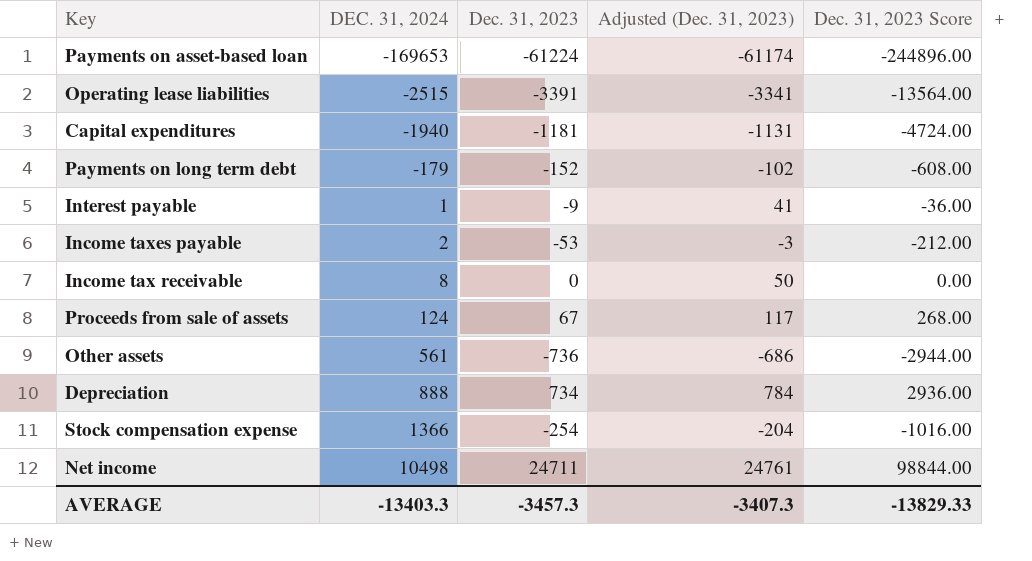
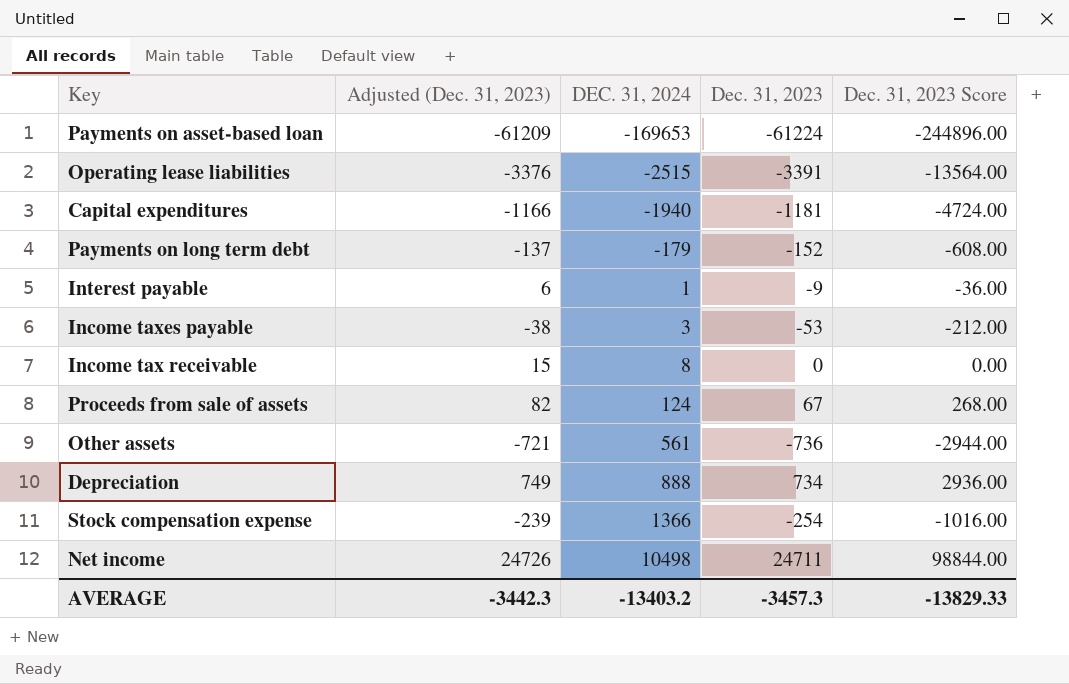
column Adjusted (Dec. 31, 2023) | formula: [Dec. 31, 2023] + 50 -> [Dec. 31, 2023] + 15
column Adjusted (Dec. 31, 2023) | position: 4 -> 2
Income taxes payable | DEC. 31, 2024: 2 -> 3
AVERAGE | Adjusted (Dec. 31, 2023): -3407.3 -> -3442.3
AVERAGE | DEC. 31, 2024: -13403.3 -> -13403.2

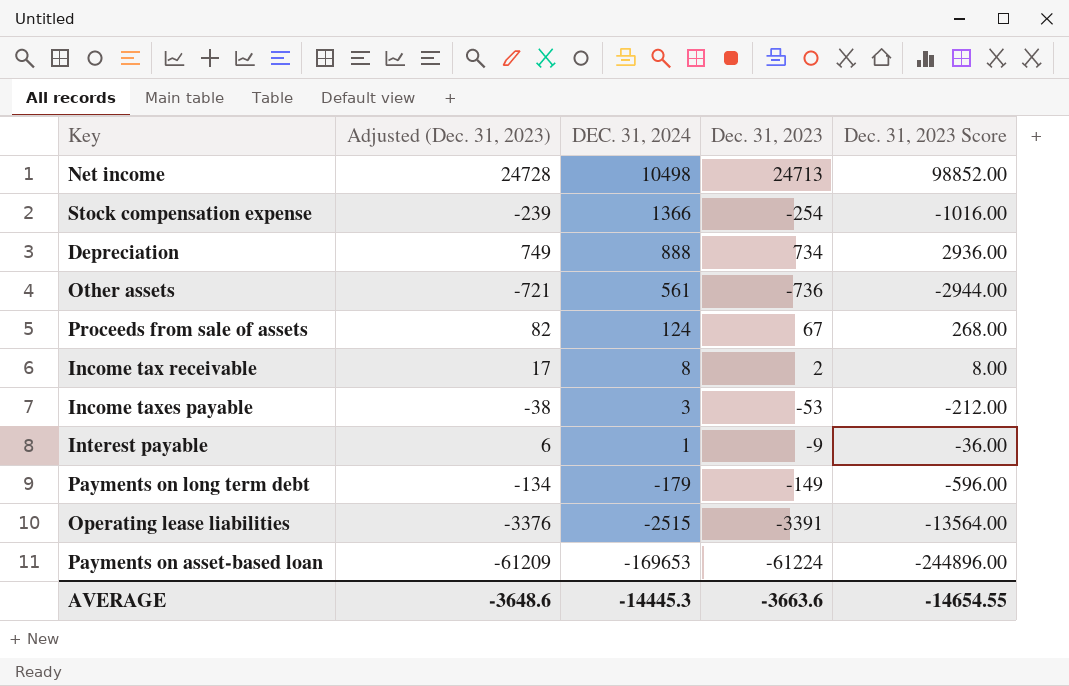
row order: DEC. 31, 2024 ascending -> DEC. 31, 2024 descending
row Capital expenditures: -1166 | -1940 | -1181 | -4724.00 -> none
Net income | Adjusted (Dec. 31, 2023): 24726 -> 24728
Net income | Dec. 31, 2023: 24711 -> 24713
Net income | Dec. 31, 2023 Score: 98844.00 -> 98852.00
Income tax receivable | Adjusted (Dec. 31, 2023): 15 -> 17
Income tax receivable | Dec. 31, 2023: 0 -> 2
Income tax receivable | Dec. 31, 2023 Score: 0.00 -> 8.00
Payments on long term debt | Adjusted (Dec. 31, 2023): -137 -> -134
Payments on long term debt | Dec. 31, 2023: -152 -> -149
Payments on long term debt | Dec. 31, 2023 Score: -608.00 -> -596.00
AVERAGE | Adjusted (Dec. 31, 2023): -3442.3 -> -3648.6
AVERAGE | DEC. 31, 2024: -13403.2 -> -14445.3
AVERAGE | Dec. 31, 2023: -3457.3 -> -3663.6
AVERAGE | Dec. 31, 2023 Score: -13829.33 -> -14654.55

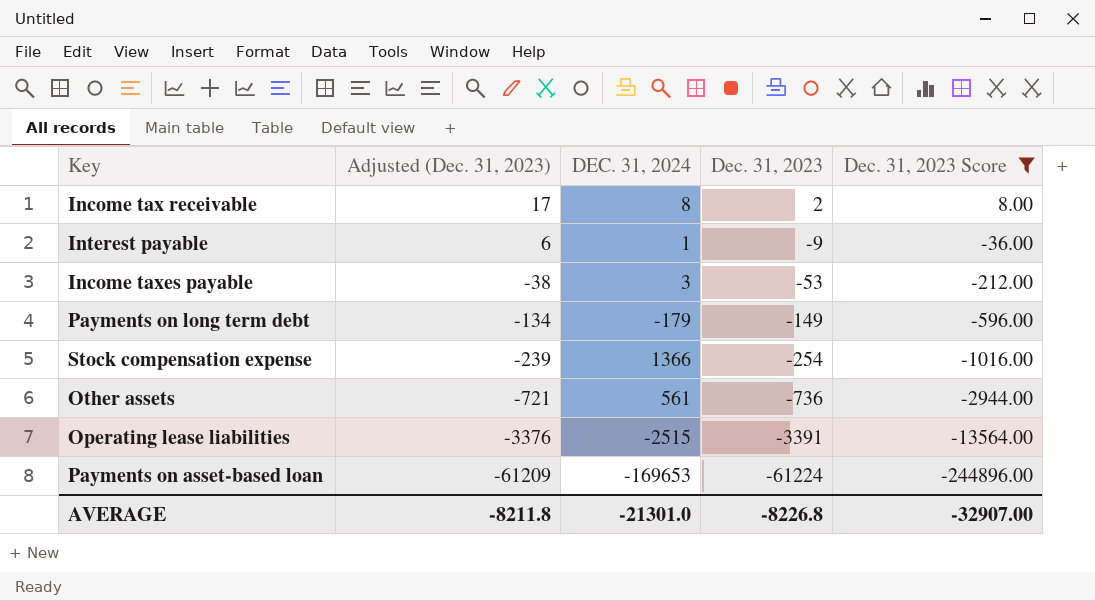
filter: none -> Dec. 31, 2023 Score <= 8.00
row order: DEC. 31, 2024 descending -> Adjusted (Dec. 31, 2023) descending
AVERAGE | Adjusted (Dec. 31, 2023): -3648.6 -> -8211.8
AVERAGE | DEC. 31, 2024: -14445.3 -> -21301.0
AVERAGE | Dec. 31, 2023: -3663.6 -> -8226.8
AVERAGE | Dec. 31, 2023 Score: -14654.55 -> -32907.00

